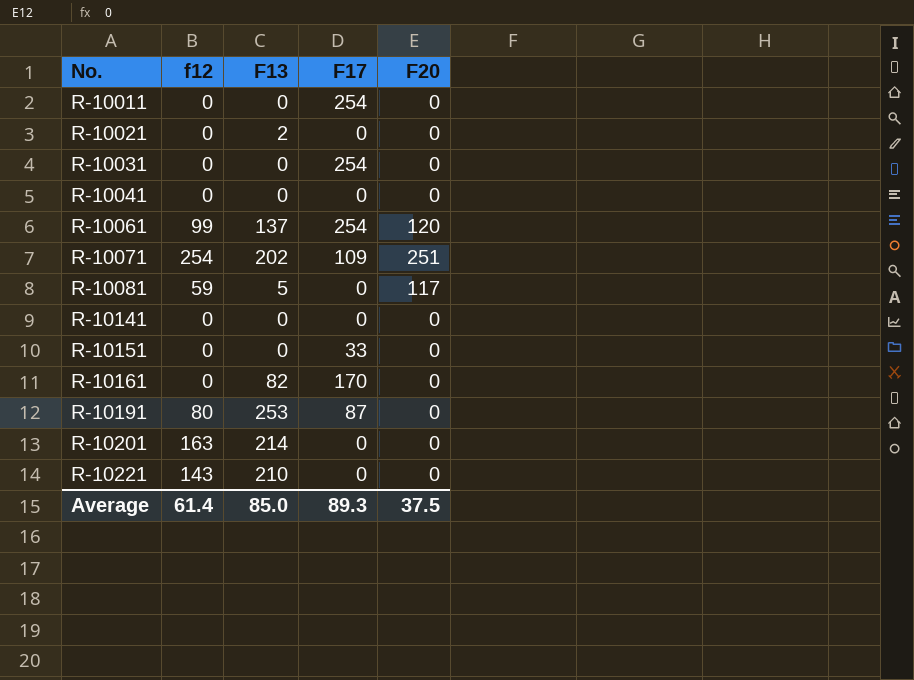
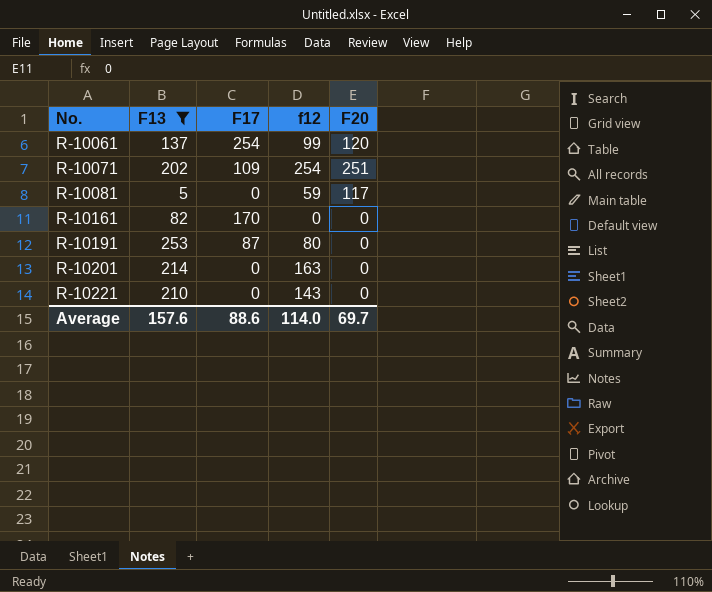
filter: none -> F13 >= 5
column f12 | position: 2 -> 4
Average | F13: 85.0 -> 157.6
Average | F17: 89.3 -> 88.6
Average | f12: 61.4 -> 114.0
Average | F20: 37.5 -> 69.7

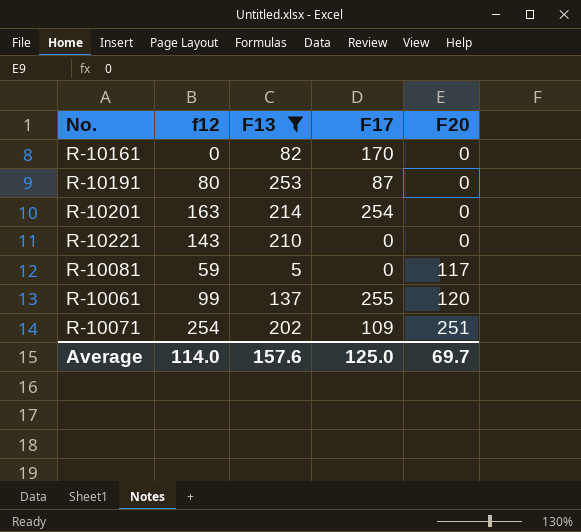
row order: No. ascending -> F20 ascending
column f12 | position: 4 -> 2
R-10201 | F17: 0 -> 254
R-10061 | F17: 254 -> 255
Average | F17: 88.6 -> 125.0

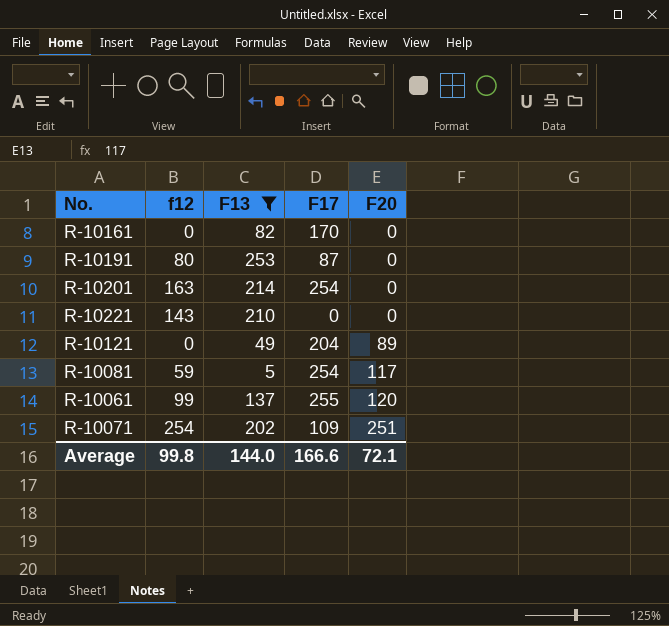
row R-10121: none -> 0 | 49 | 204 | 89
R-10081 | F17: 0 -> 254
Average | f12: 114.0 -> 99.8
Average | F13: 157.6 -> 144.0
Average | F17: 125.0 -> 166.6
Average | F20: 69.7 -> 72.1

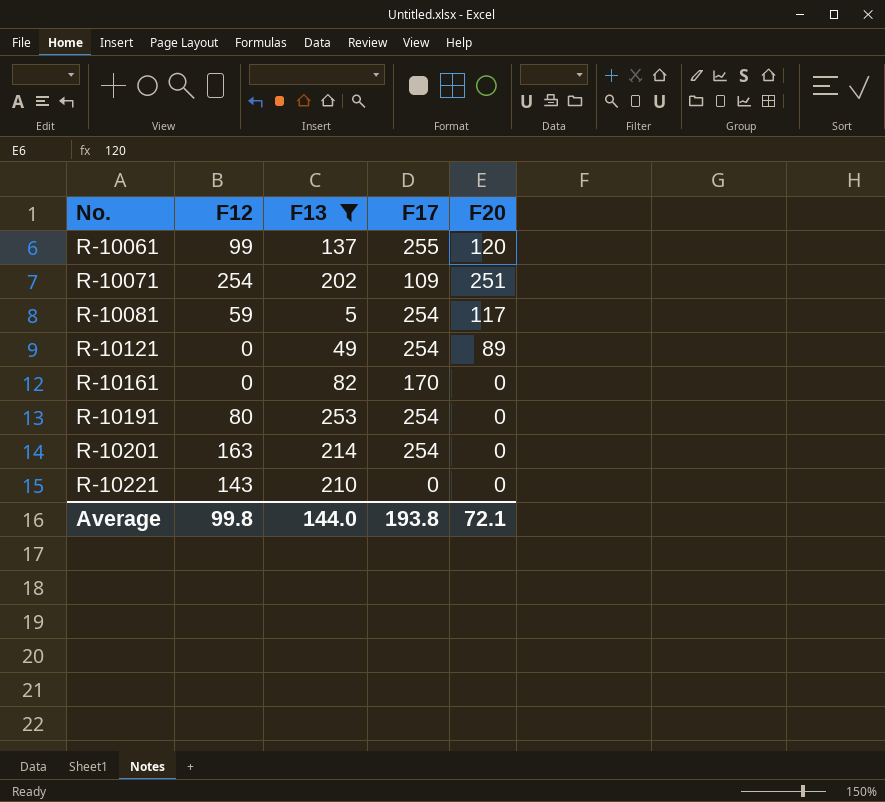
row order: F20 ascending -> No. ascending
column name: f12 -> F12
R-10121 | F17: 204 -> 254
R-10191 | F17: 87 -> 254
Average | F17: 166.6 -> 193.8

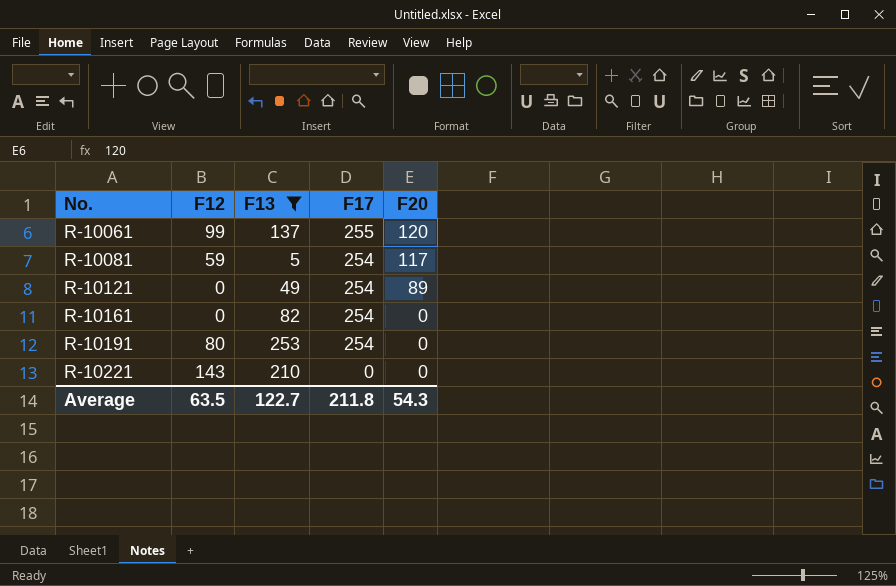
row R-10071: 254 | 202 | 109 | 251 -> none
row R-10201: 163 | 214 | 254 | 0 -> none
R-10161 | F17: 170 -> 254
Average | F12: 99.8 -> 63.5
Average | F13: 144.0 -> 122.7
Average | F17: 193.8 -> 211.8
Average | F20: 72.1 -> 54.3

